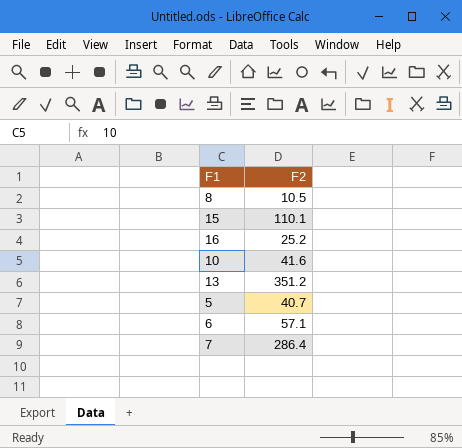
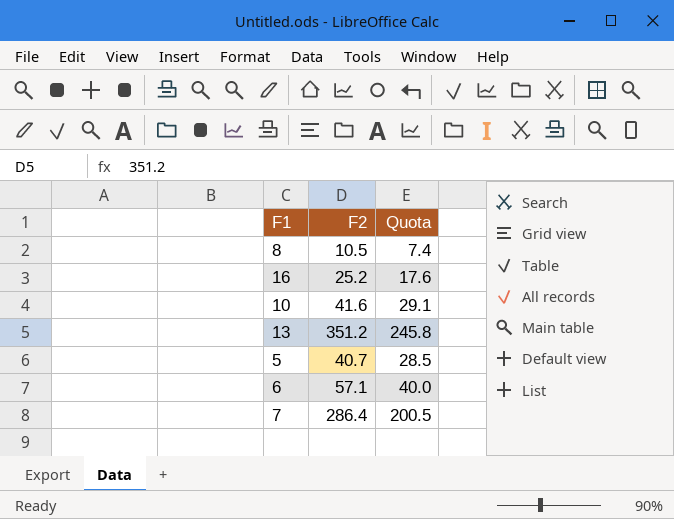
column Quota | formula: none -> [F2] * 0.7
row 15: 110.1 -> none

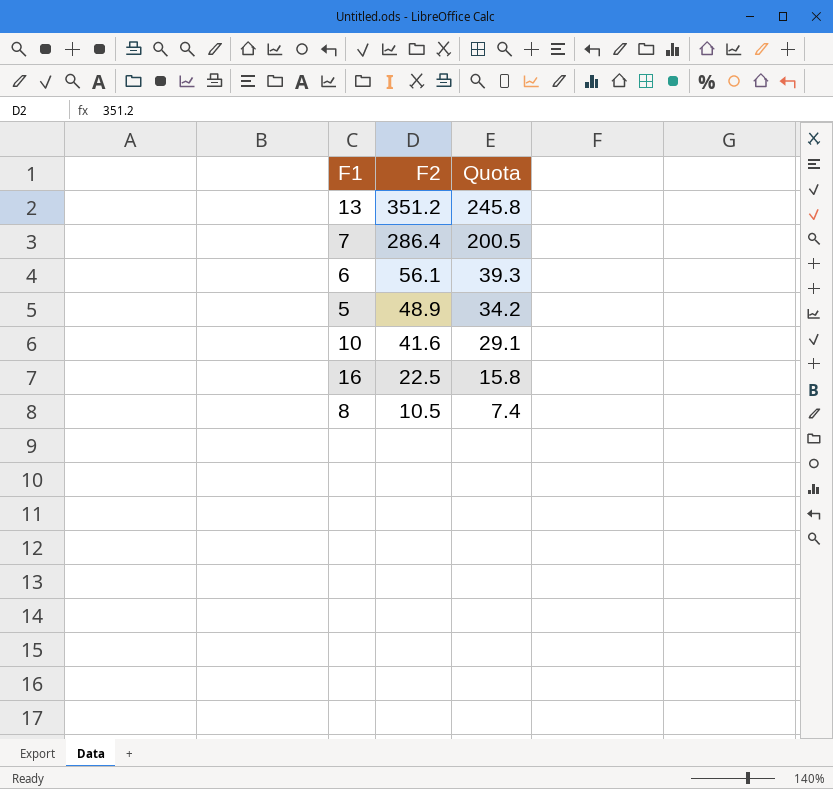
row order: none -> F2 descending
6 | F2: 57.1 -> 56.1
6 | Quota: 40.0 -> 39.3
5 | F2: 40.7 -> 48.9
5 | Quota: 28.5 -> 34.2
16 | F2: 25.2 -> 22.5
16 | Quota: 17.6 -> 15.8

